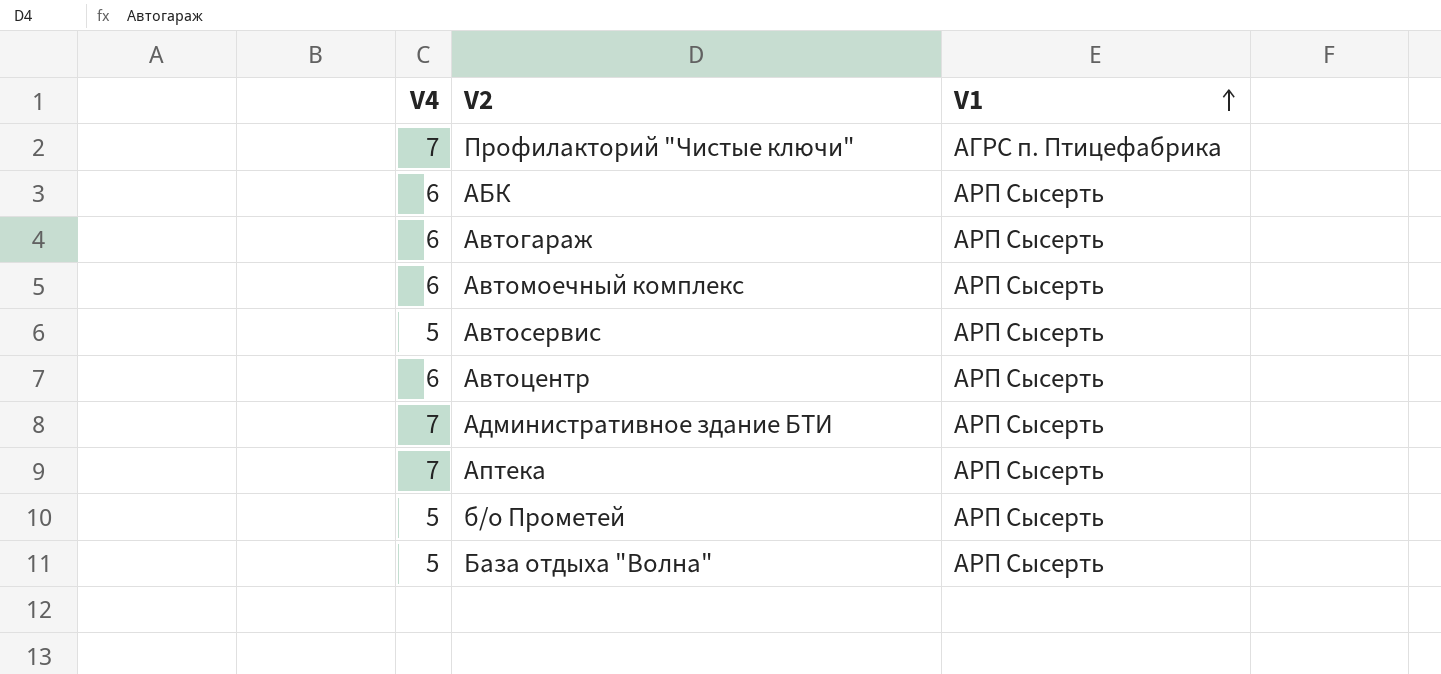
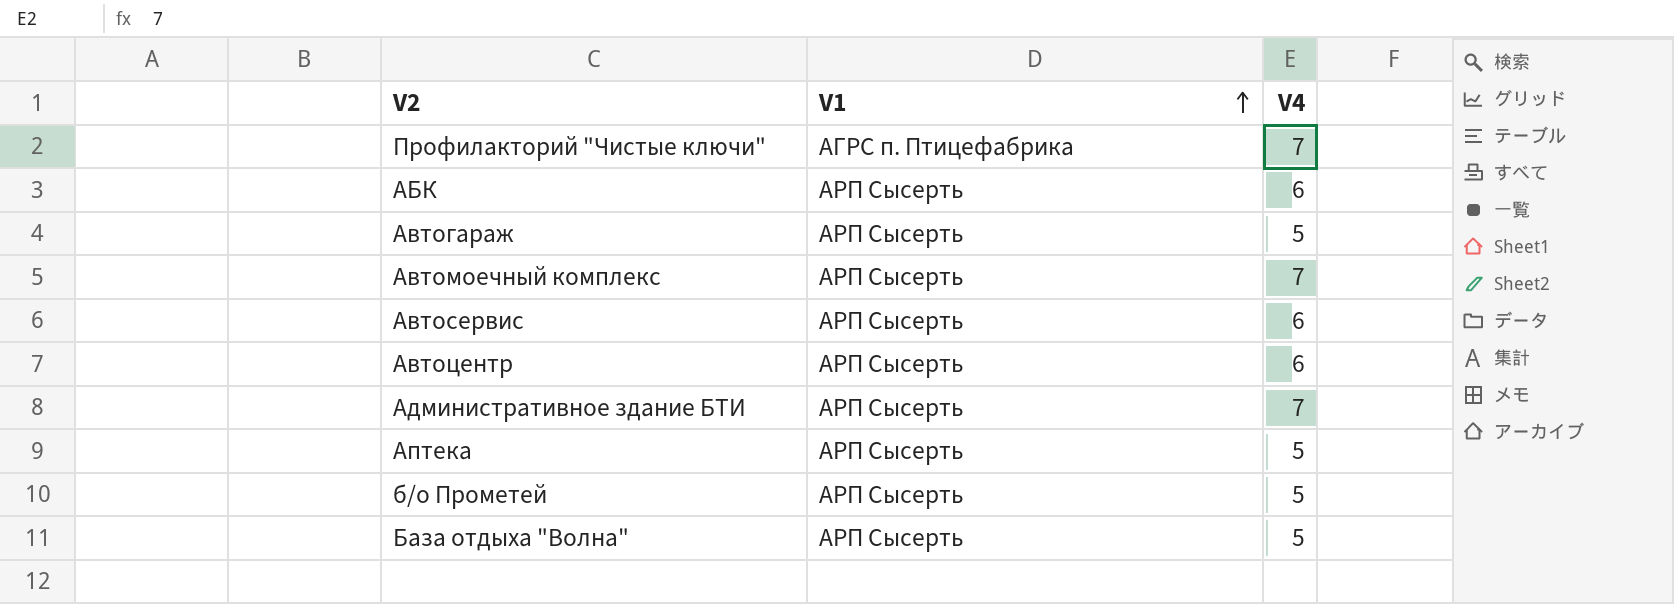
column V4 | position: 1 -> 3
Автогараж | V4: 6 -> 5
Автомоечный комплекс | V4: 6 -> 7
Автосервис | V4: 5 -> 6
Аптека | V4: 7 -> 5

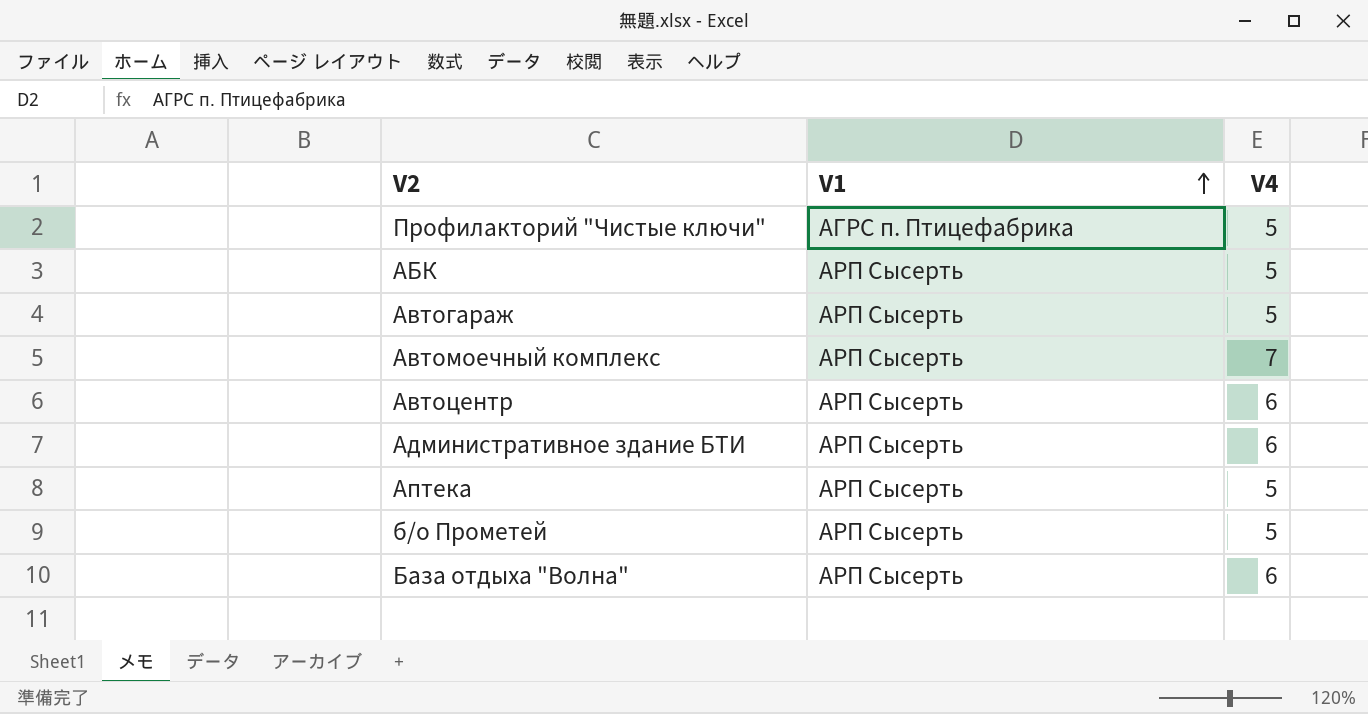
row Автосервис: АРП Сысерть | 6 -> none
Профилакторий "Чистые ключи" | V4: 7 -> 5
АБК | V4: 6 -> 5
Административное здание БТИ | V4: 7 -> 6
База отдыха "Волна" | V4: 5 -> 6

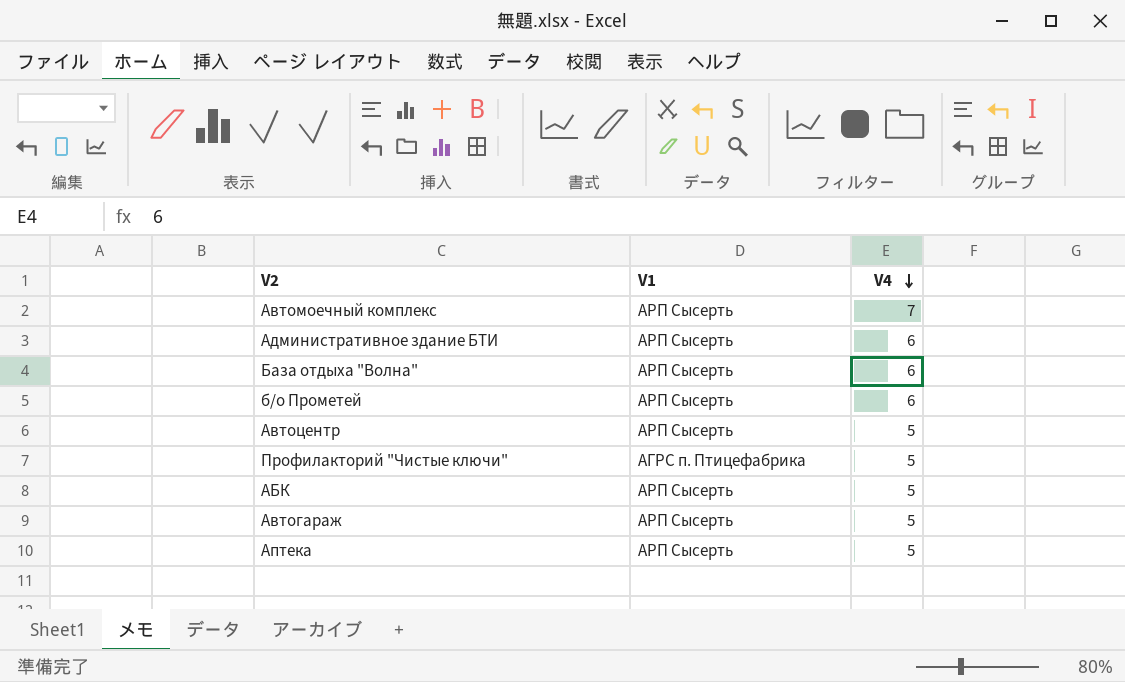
row order: V1 ascending -> V4 descending
б/о Прометей | V4: 5 -> 6
Автоцентр | V4: 6 -> 5

